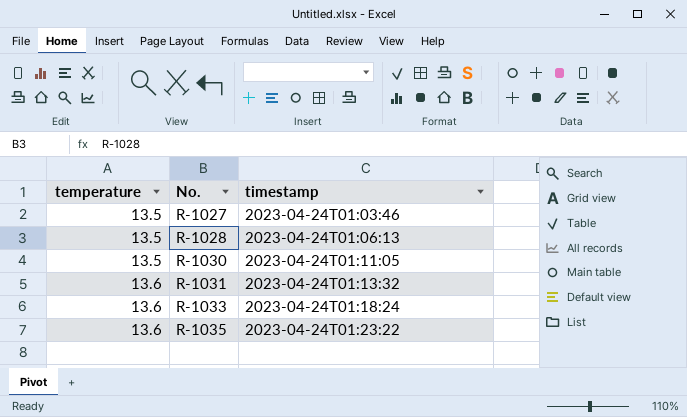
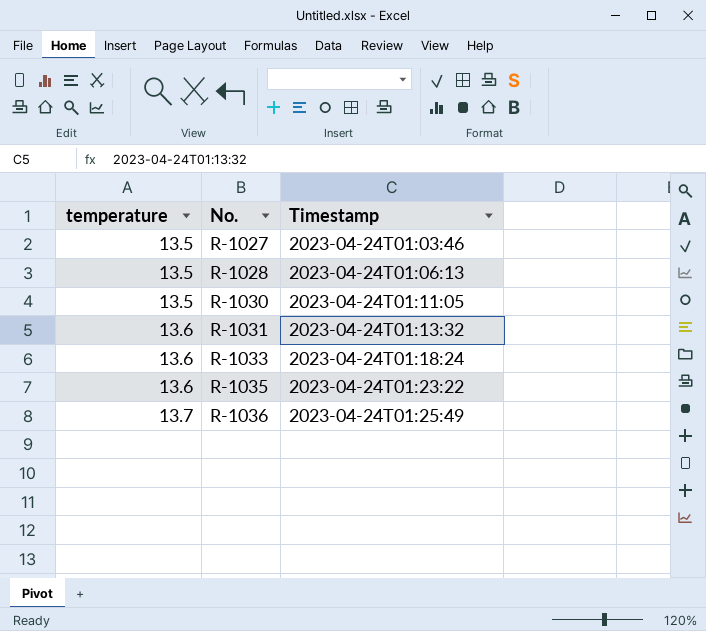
column name: timestamp -> Timestamp
row R-1036: none -> 13.7 | 2023-04-24T01:25:49

